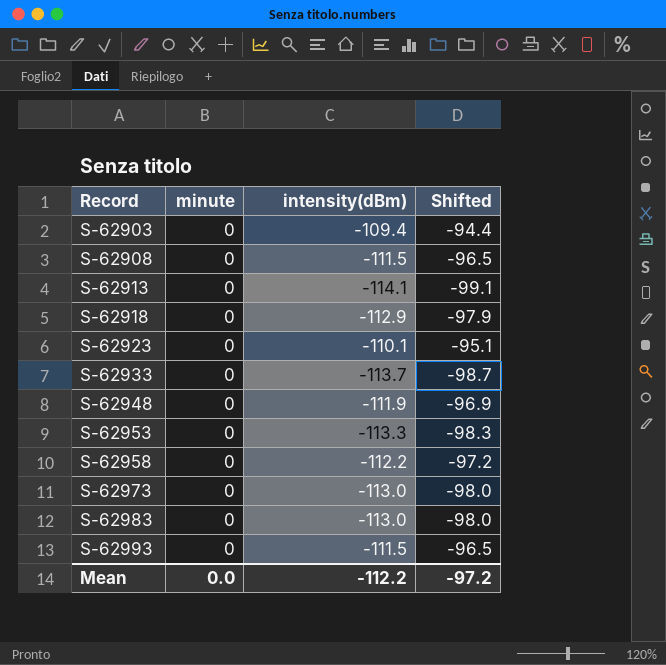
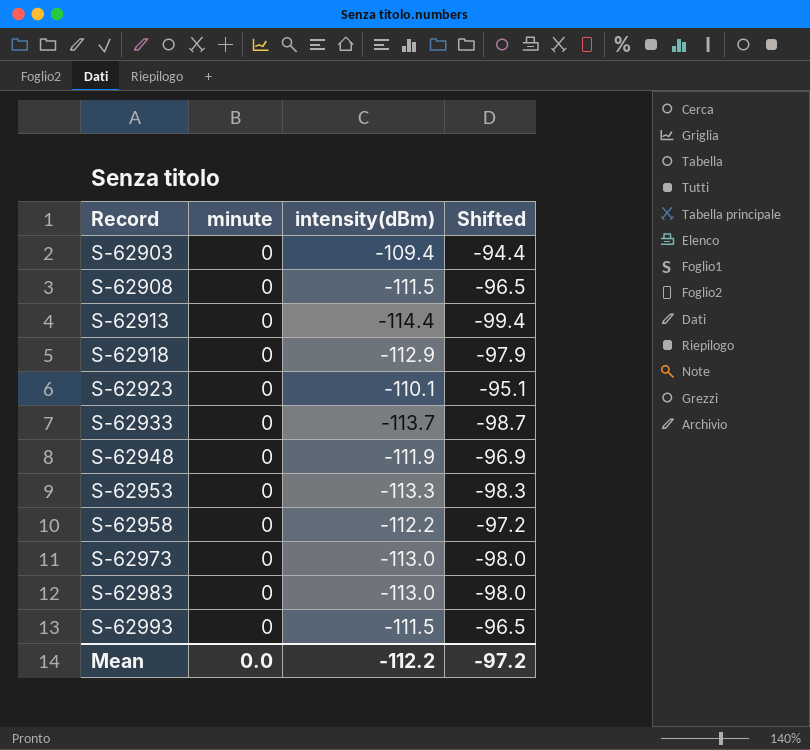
S-62913 | intensity(dBm): -114.1 -> -114.4
S-62913 | Shifted: -99.1 -> -99.4

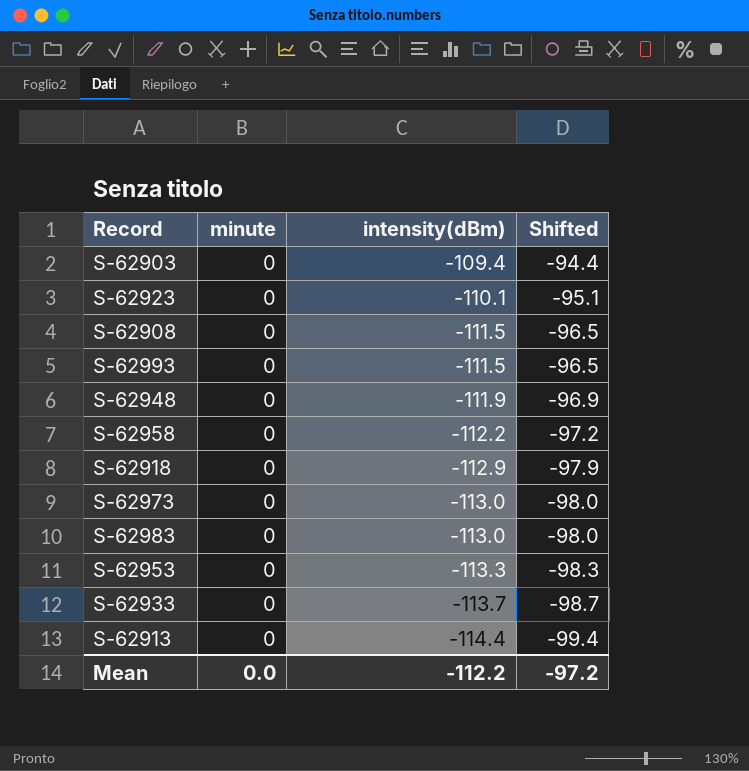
row order: Record ascending -> intensity(dBm) descending

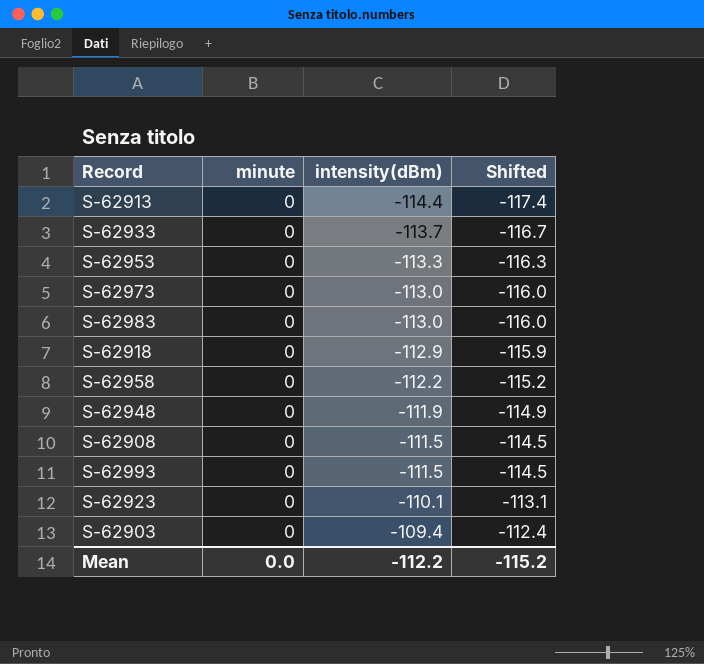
row order: intensity(dBm) descending -> intensity(dBm) ascending
column Shifted | formula: [intensity(dBm)] + 15 -> [intensity(dBm)] - 3
Mean | Shifted: -97.2 -> -115.2

